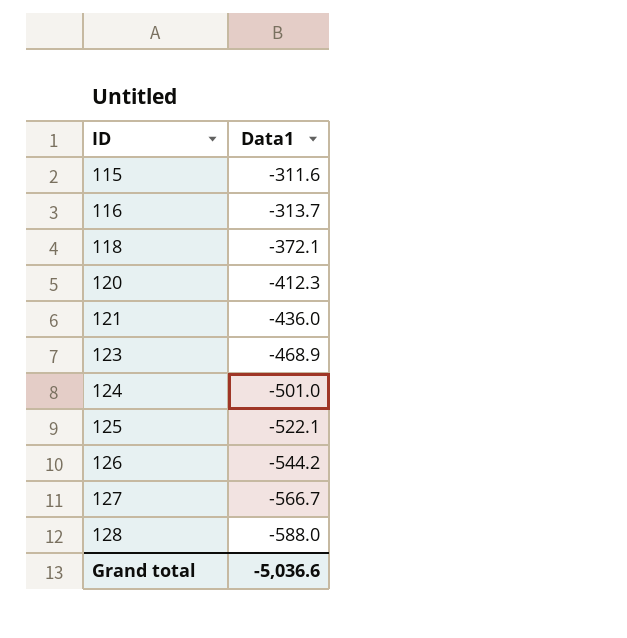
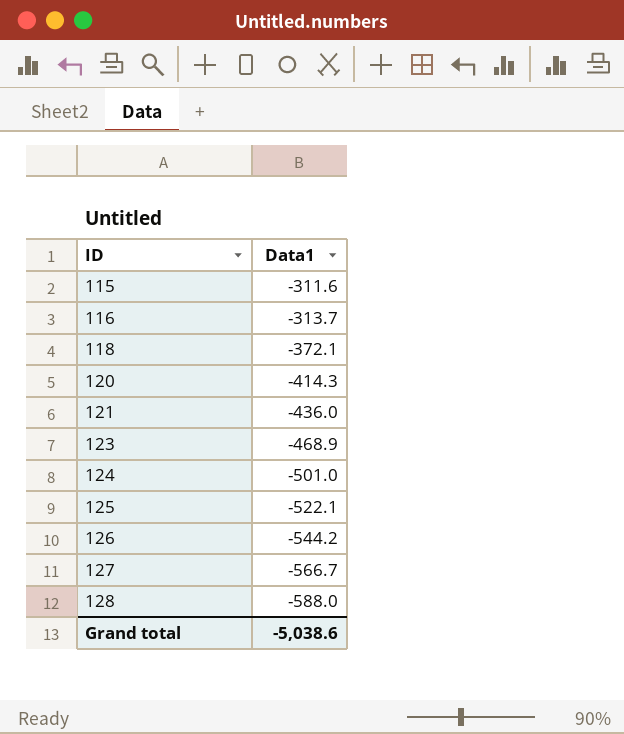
120 | Data1: -412.3 -> -414.3
Grand total | Data1: -5,036.6 -> -5,038.6

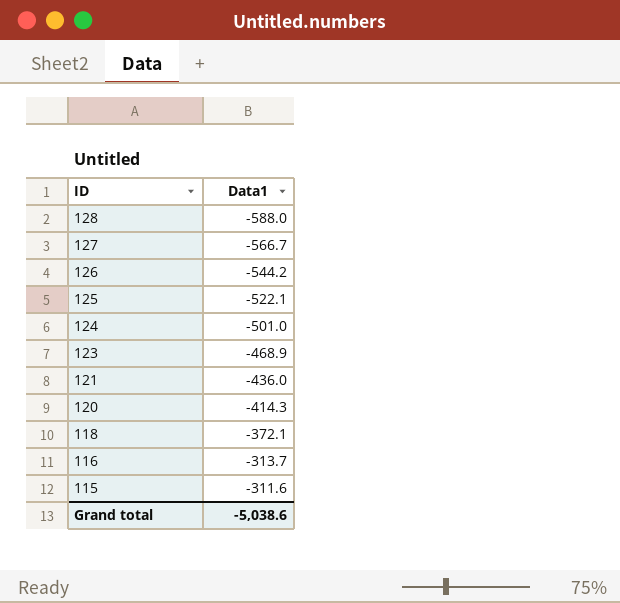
row order: ID ascending -> ID descending

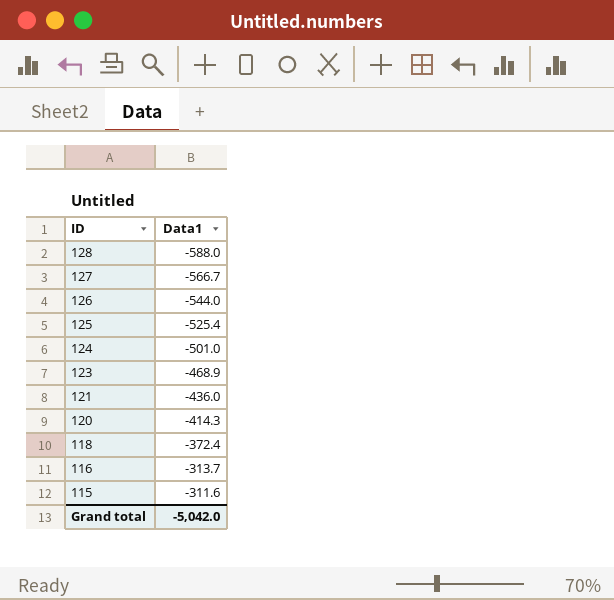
126 | Data1: -544.2 -> -544.0
125 | Data1: -522.1 -> -525.4
118 | Data1: -372.1 -> -372.4
Grand total | Data1: -5,038.6 -> -5,042.0

